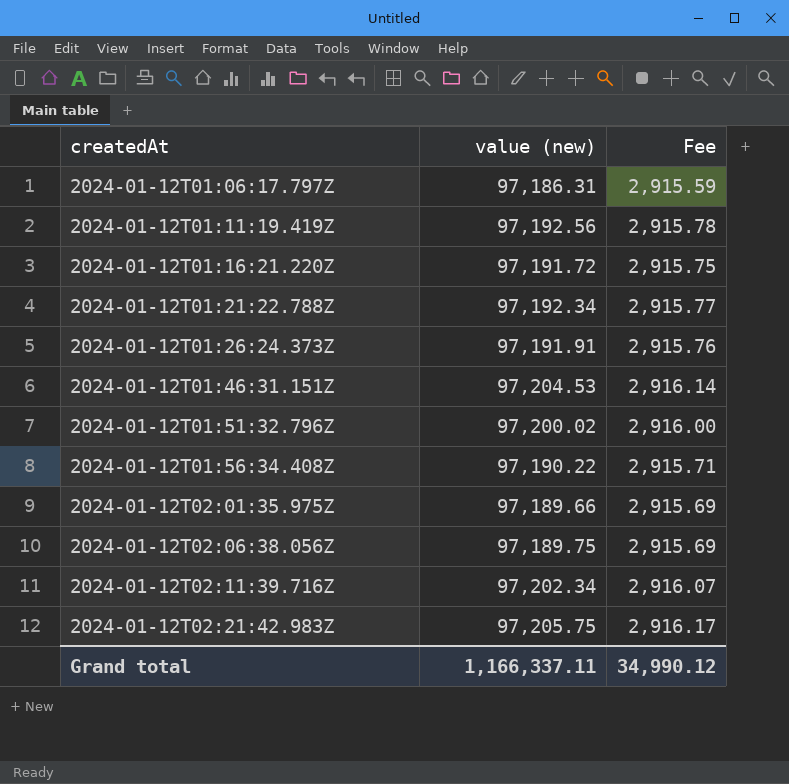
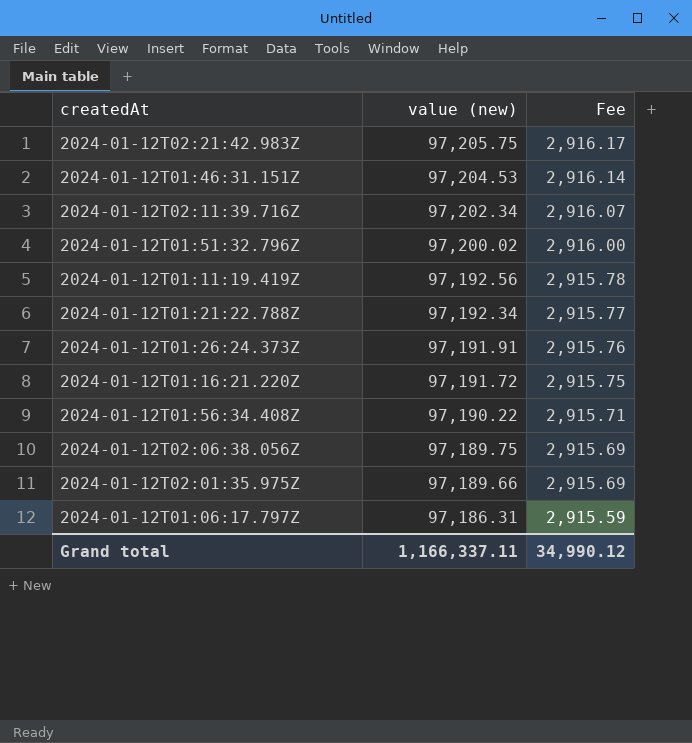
row order: createdAt ascending -> value (new) descending

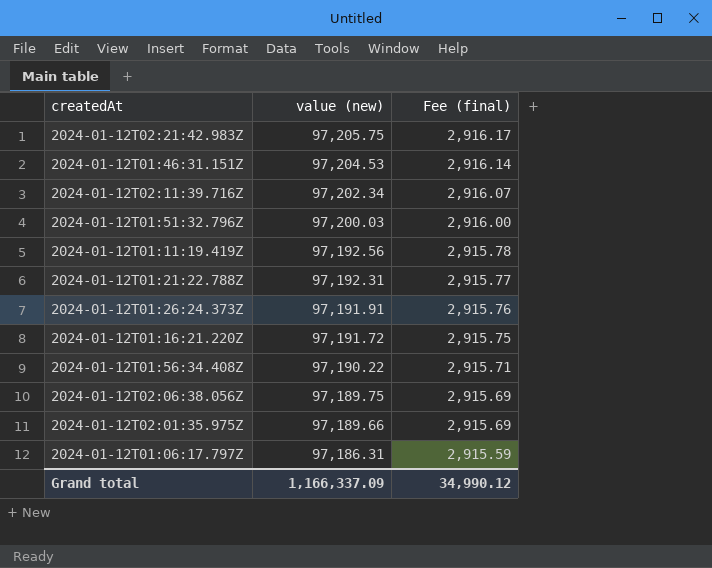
column name: Fee -> Fee (final)
2024-01-12T01:51:32.796Z | value (new): 97,200.02 -> 97,200.03
2024-01-12T01:21:22.788Z | value (new): 97,192.34 -> 97,192.31
Grand total | value (new): 1,166,337.11 -> 1,166,337.09

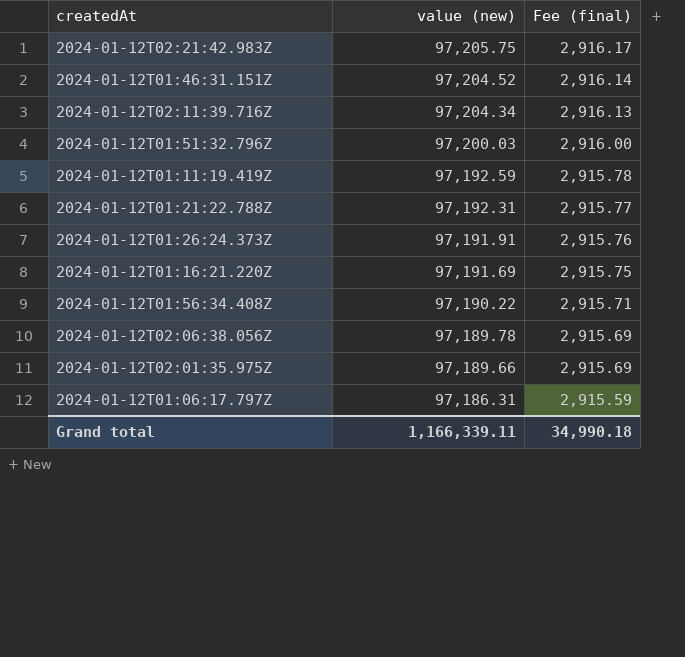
2024-01-12T01:46:31.151Z | value (new): 97,204.53 -> 97,204.52
2024-01-12T02:11:39.716Z | value (new): 97,202.34 -> 97,204.34
2024-01-12T02:11:39.716Z | Fee (final): 2,916.07 -> 2,916.13
2024-01-12T01:11:19.419Z | value (new): 97,192.56 -> 97,192.59
2024-01-12T01:16:21.220Z | value (new): 97,191.72 -> 97,191.69
2024-01-12T02:06:38.056Z | value (new): 97,189.75 -> 97,189.78
Grand total | value (new): 1,166,337.09 -> 1,166,339.11
Grand total | Fee (final): 34,990.12 -> 34,990.18

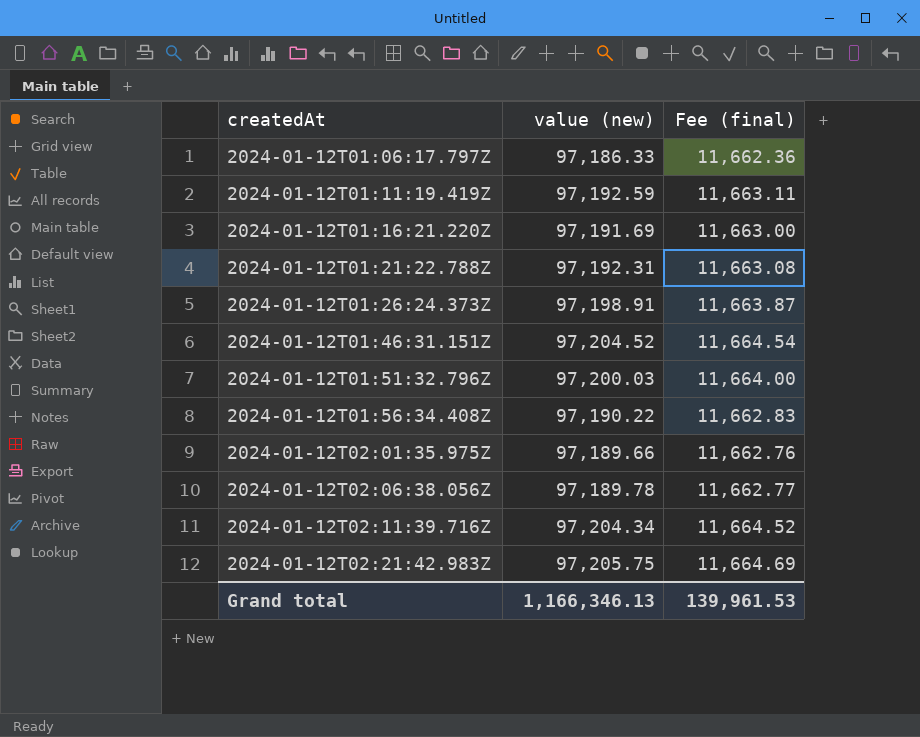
row order: value (new) descending -> createdAt ascending
column Fee (final) | formula: [value (new)] * 0.03 -> [value (new)] * 0.12
2024-01-12T01:06:17.797Z | value (new): 97,186.31 -> 97,186.33
2024-01-12T01:26:24.373Z | value (new): 97,191.91 -> 97,198.91
Grand total | value (new): 1,166,339.11 -> 1,166,346.13
Grand total | Fee (final): 34,990.18 -> 139,961.53

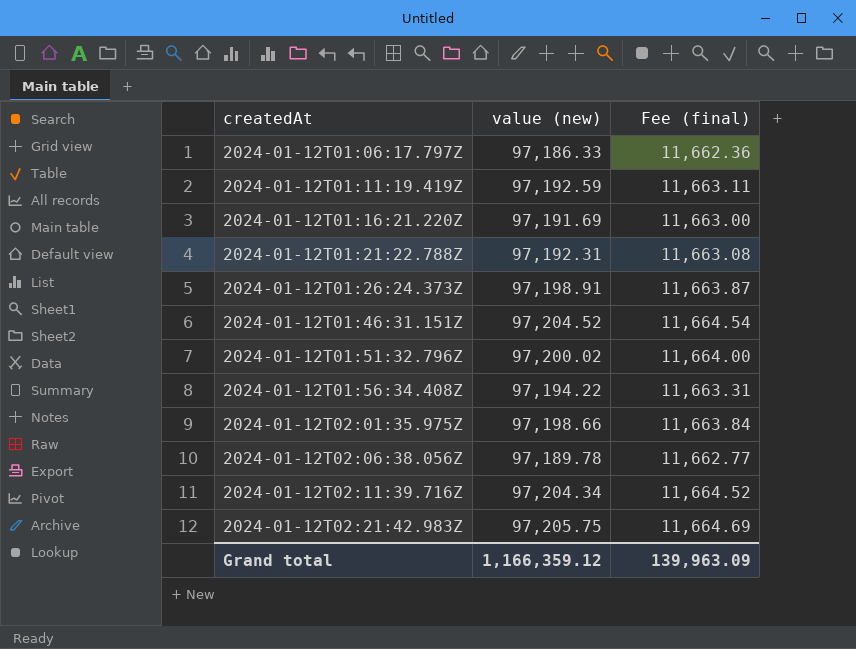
2024-01-12T01:51:32.796Z | value (new): 97,200.03 -> 97,200.02
2024-01-12T01:56:34.408Z | value (new): 97,190.22 -> 97,194.22
2024-01-12T01:56:34.408Z | Fee (final): 11,662.83 -> 11,663.31
2024-01-12T02:01:35.975Z | value (new): 97,189.66 -> 97,198.66
2024-01-12T02:01:35.975Z | Fee (final): 11,662.76 -> 11,663.84
Grand total | value (new): 1,166,346.13 -> 1,166,359.12
Grand total | Fee (final): 139,961.53 -> 139,963.09

